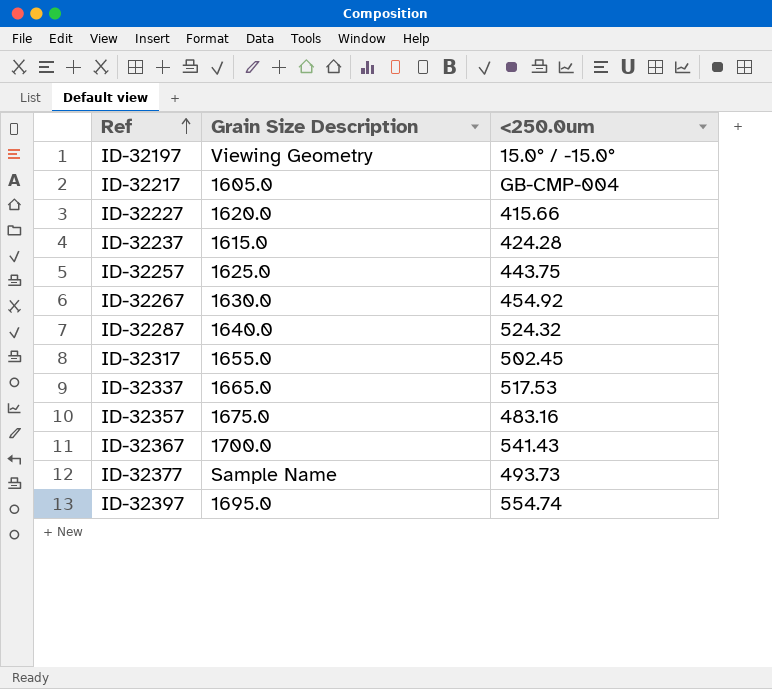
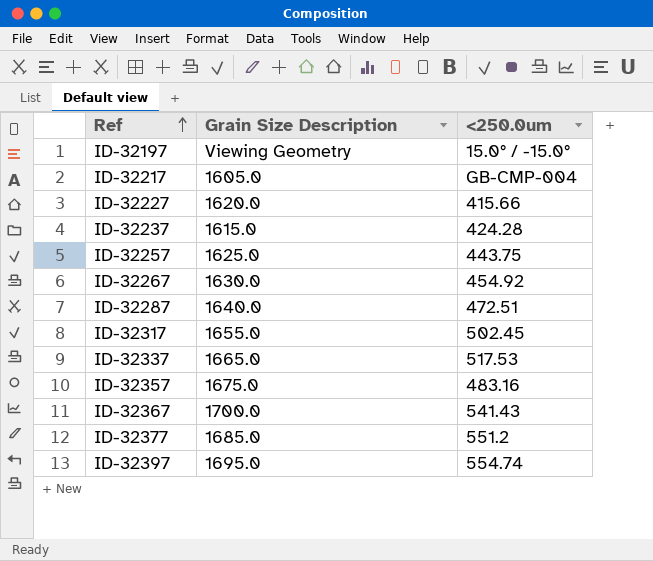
ID-32287 | <250.0um: 524.32 -> 472.51
ID-32377 | Grain Size Description: Sample Name -> 1685.0
ID-32377 | <250.0um: 493.73 -> 551.2

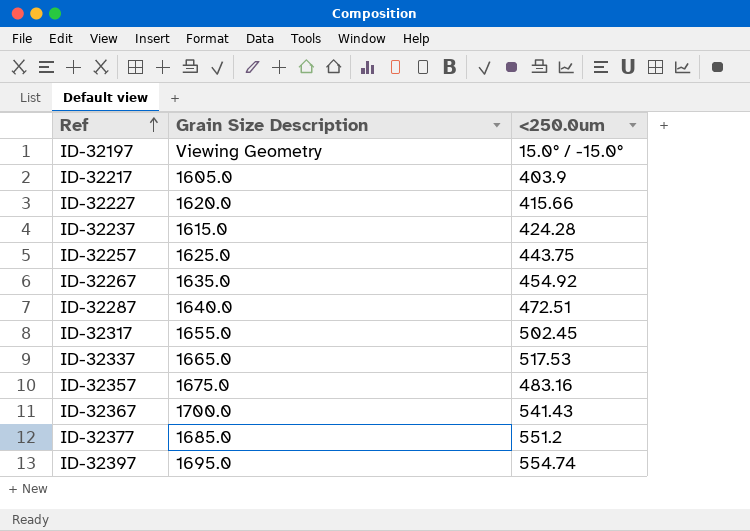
ID-32217 | <250.0um: GB-CMP-004 -> 403.9
ID-32267 | Grain Size Description: 1630.0 -> 1635.0

